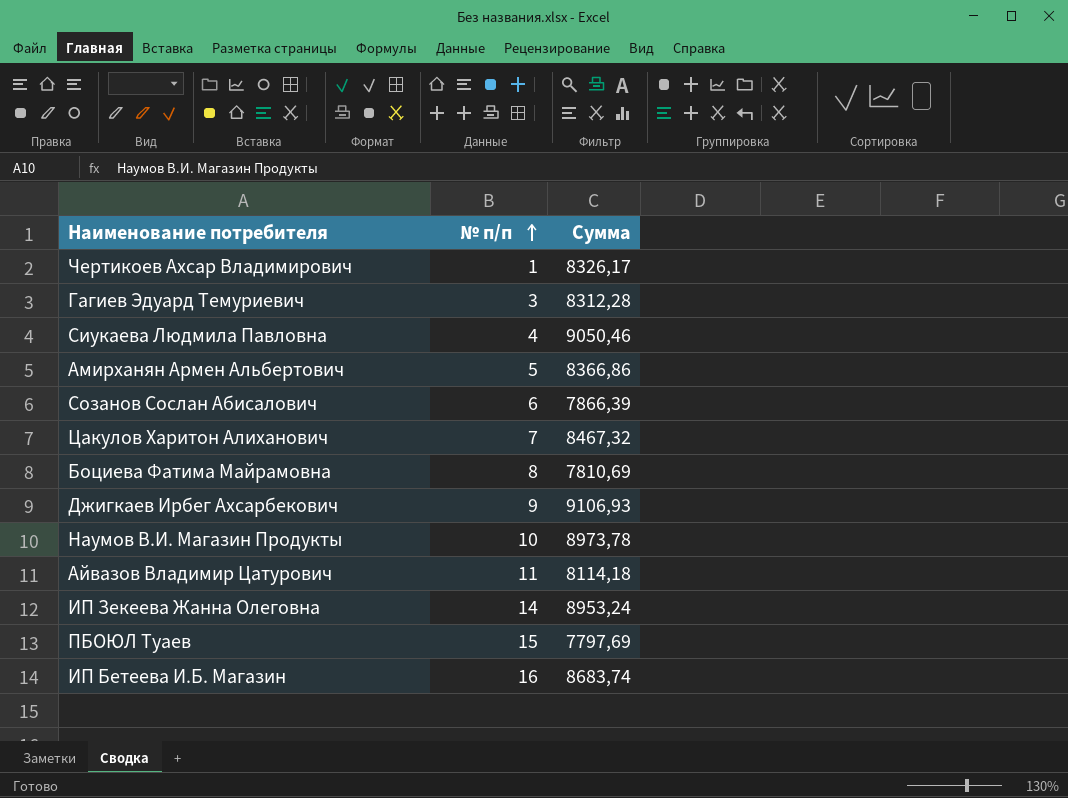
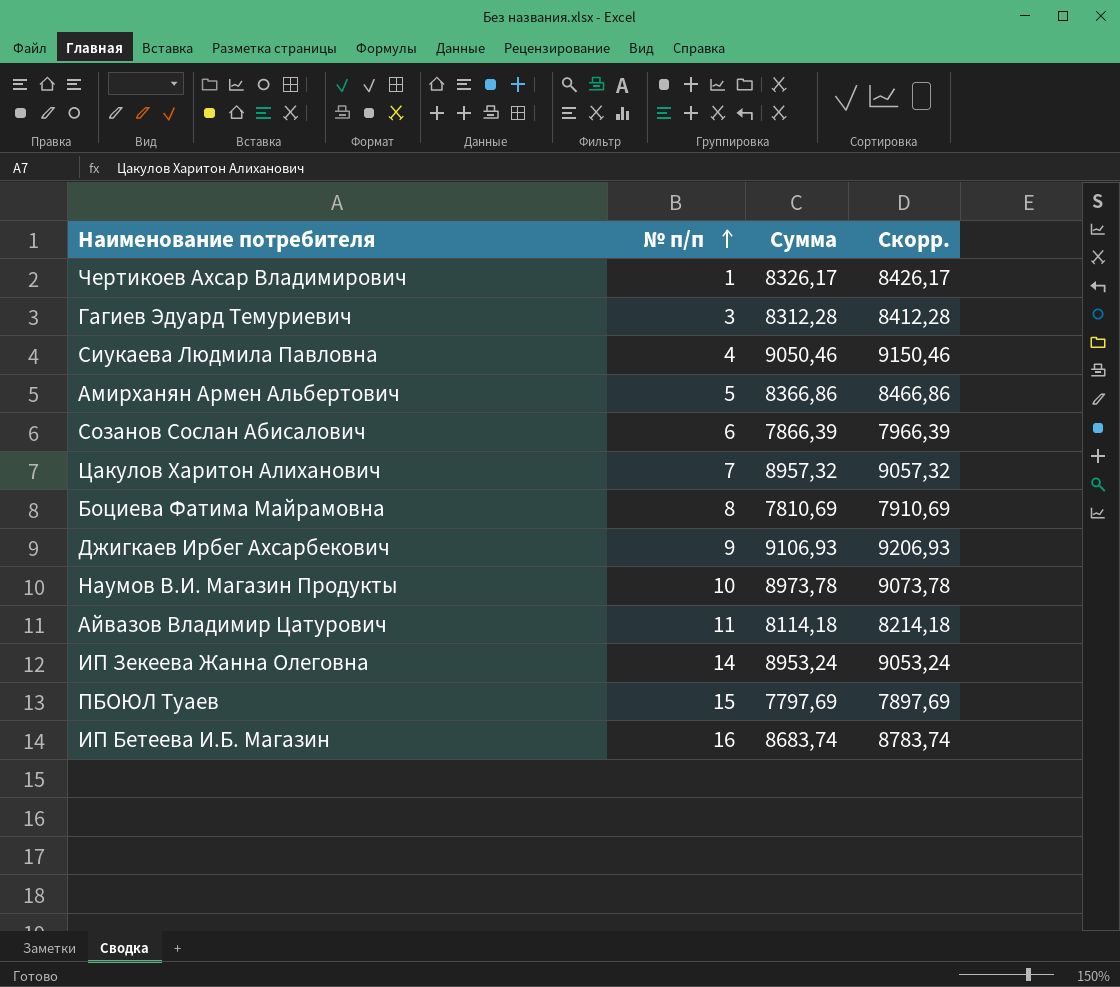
column Скорр. | formula: none -> [Сумма] + 100
Цакулов Харитон Алиханович | Сумма: 8467,32 -> 8957,32

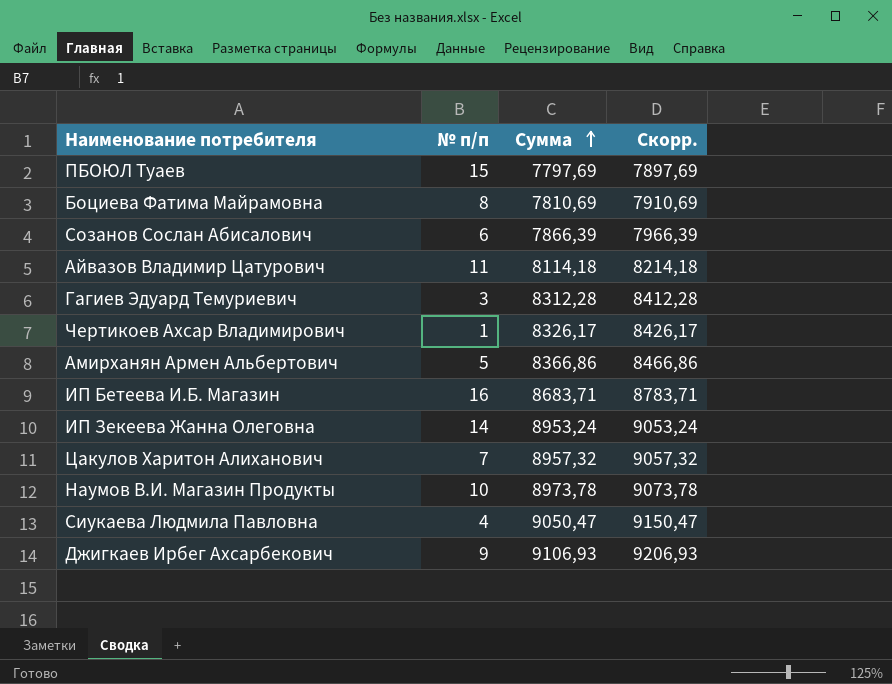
row order: № п/п ascending -> Сумма ascending
ИП Бетеева И.Б. Магазин | Сумма: 8683,74 -> 8683,71
ИП Бетеева И.Б. Магазин | Скорр.: 8783,74 -> 8783,71
Сиукаева Людмила Павловна | Сумма: 9050,46 -> 9050,47
Сиукаева Людмила Павловна | Скорр.: 9150,46 -> 9150,47

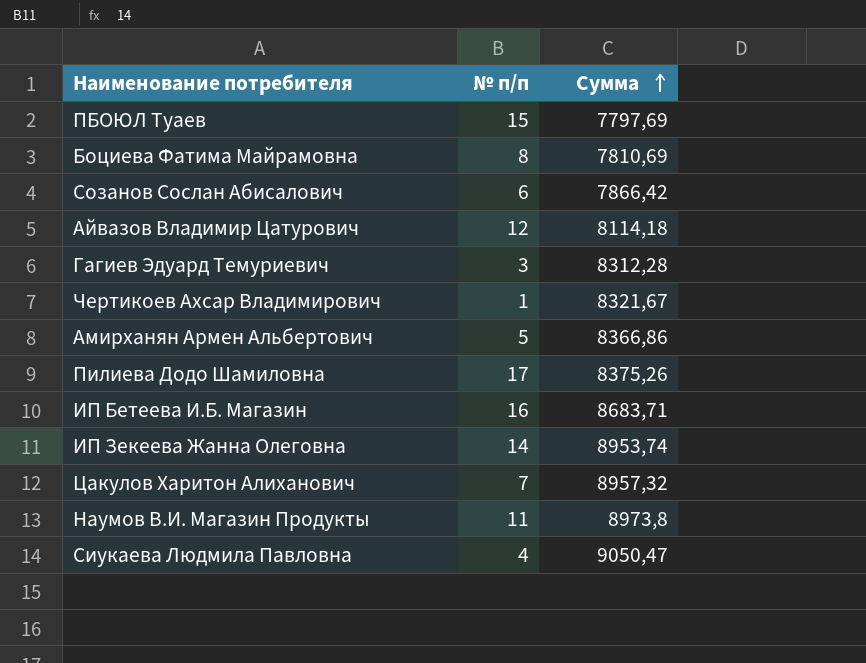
column Скорр. | formula: [Сумма] + 100 -> none
row Джигкаев Ирбег Ахсарбекович: 9 | 9106,93 | 9206,93 -> none
Созанов Сослан Абисалович | Сумма: 7866,39 -> 7866,42
Айвазов Владимир Цатурович | № п/п: 11 -> 12
Чертикоев Ахсар Владимирович | Сумма: 8326,17 -> 8321,67
row Пилиева Додо Шамиловна: none -> 17 | 8375,26
ИП Зекеева Жанна Олеговна | Сумма: 8953,24 -> 8953,74
Наумов В.И. Магазин Продукты | № п/п: 10 -> 11
Наумов В.И. Магазин Продукты | Сумма: 8973,78 -> 8973,8

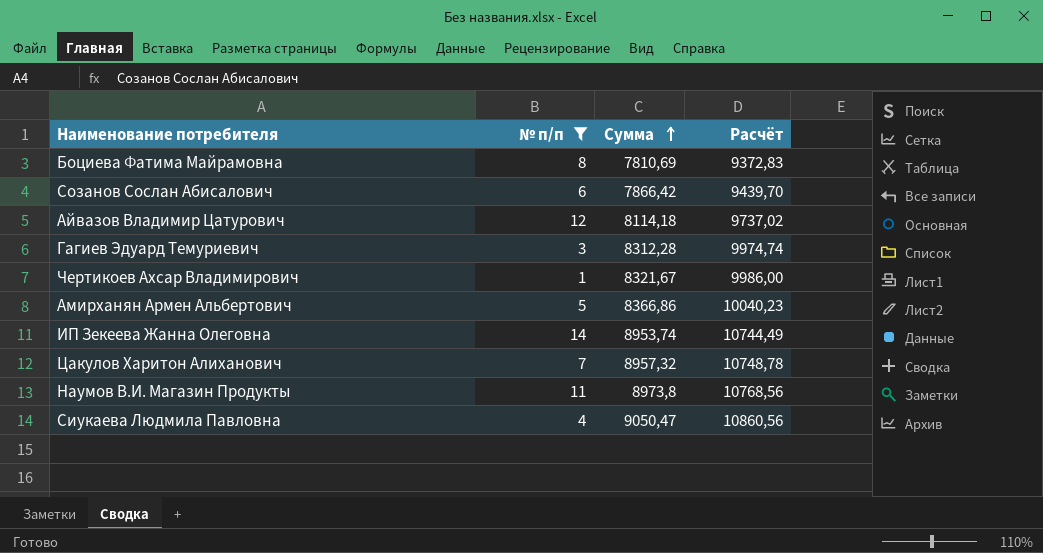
filter: none -> № п/п <= 14
column Расчёт | formula: none -> [Сумма] * 1,2

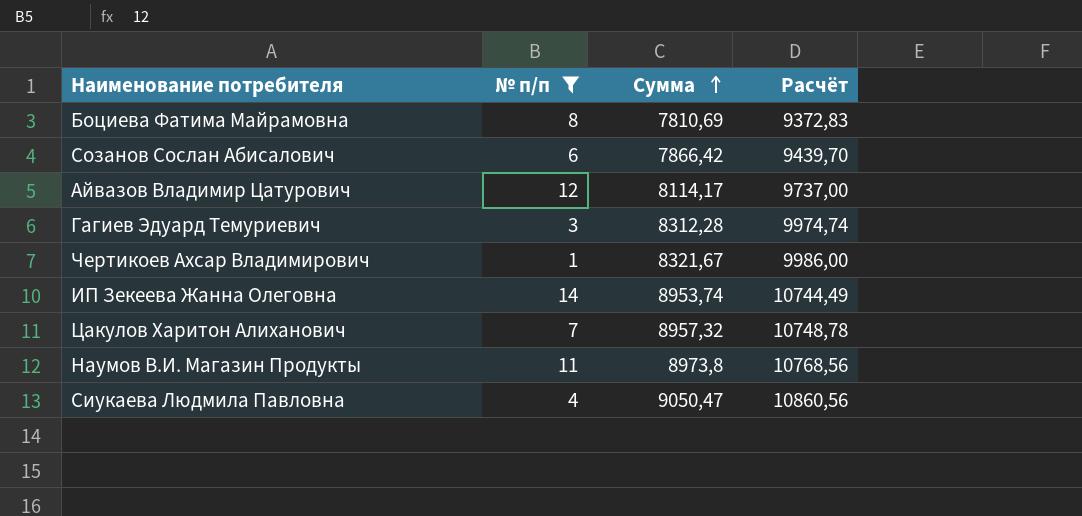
row Амирханян Армен Альбертович: 5 | 8366,86 | 10040,23 -> none
Айвазов Владимир Цатурович | Сумма: 8114,18 -> 8114,17
Айвазов Владимир Цатурович | Расчёт: 9737,02 -> 9737,00

